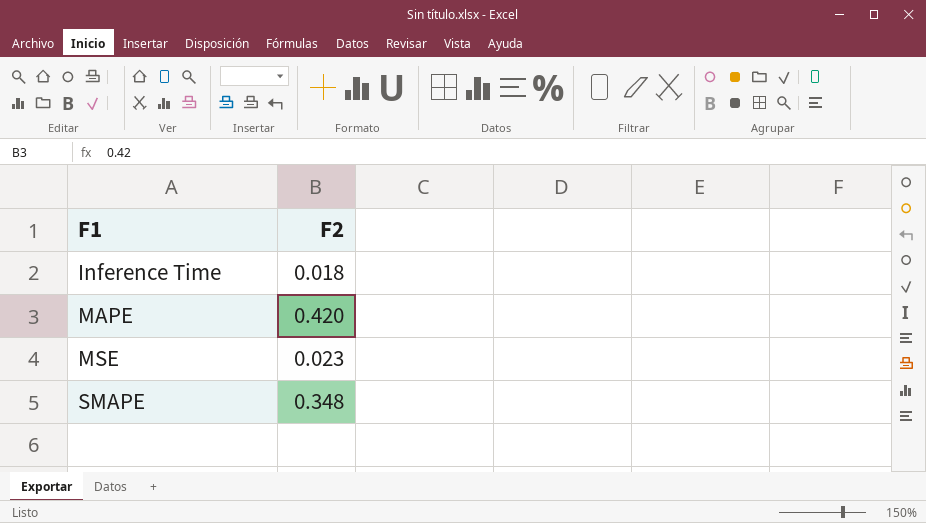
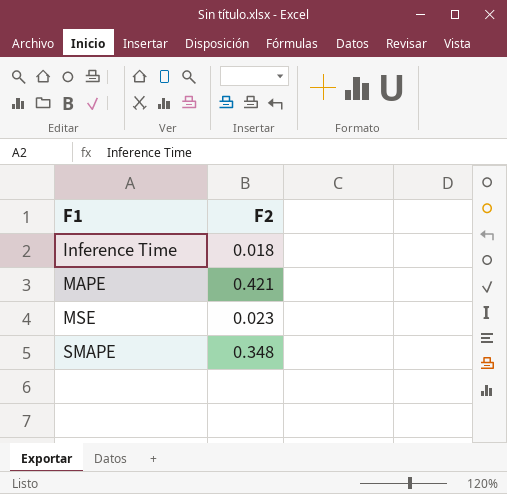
MAPE | F2: 0.420 -> 0.421

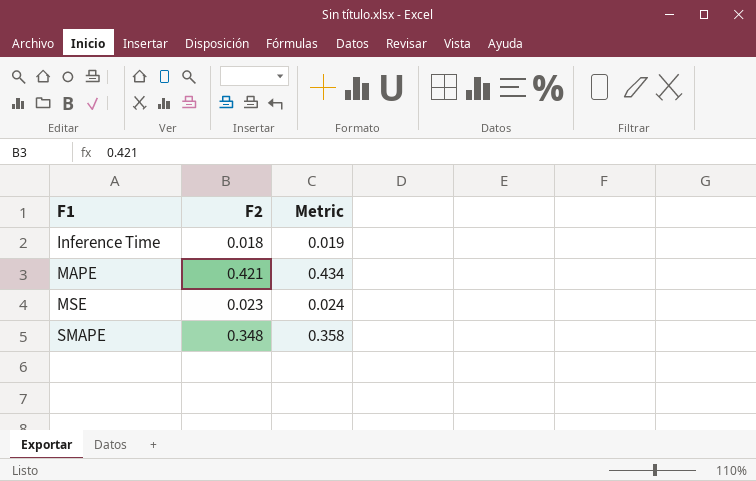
column Metric | formula: none -> [F2] * 1.03

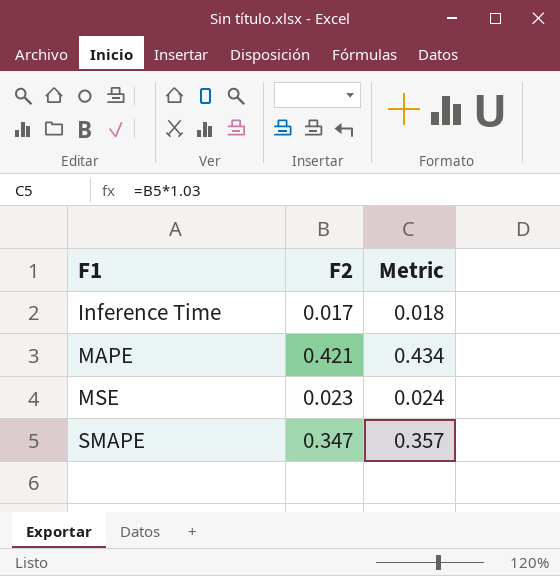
Inference Time | F2: 0.018 -> 0.017
Inference Time | Metric: 0.019 -> 0.018
SMAPE | F2: 0.348 -> 0.347
SMAPE | Metric: 0.358 -> 0.357

